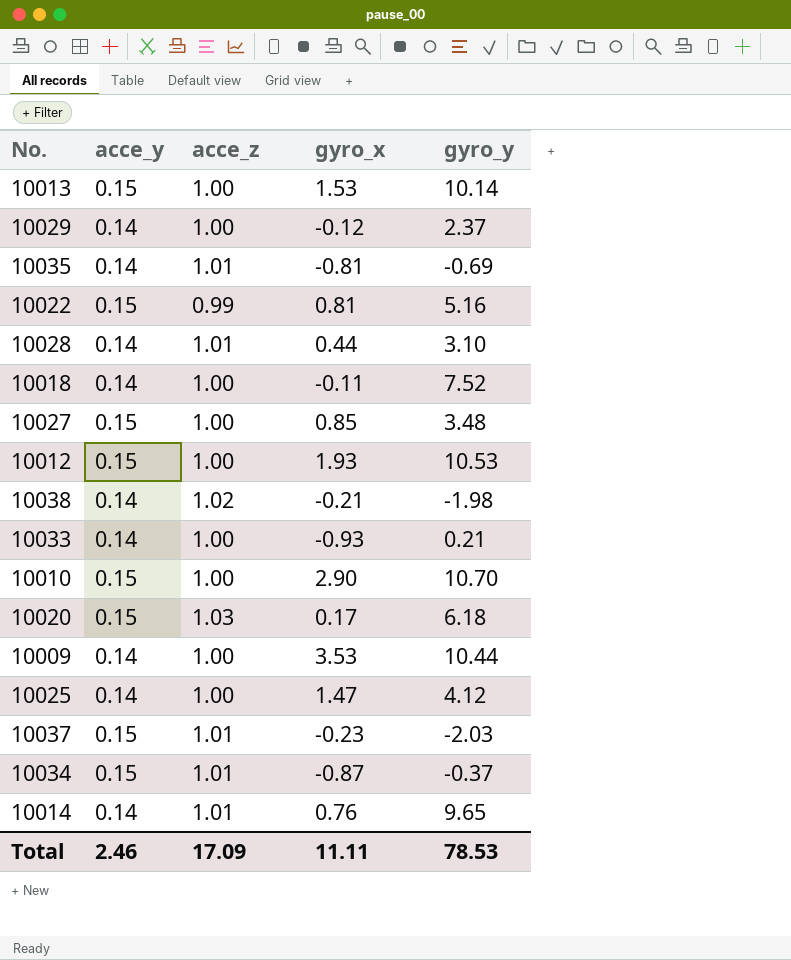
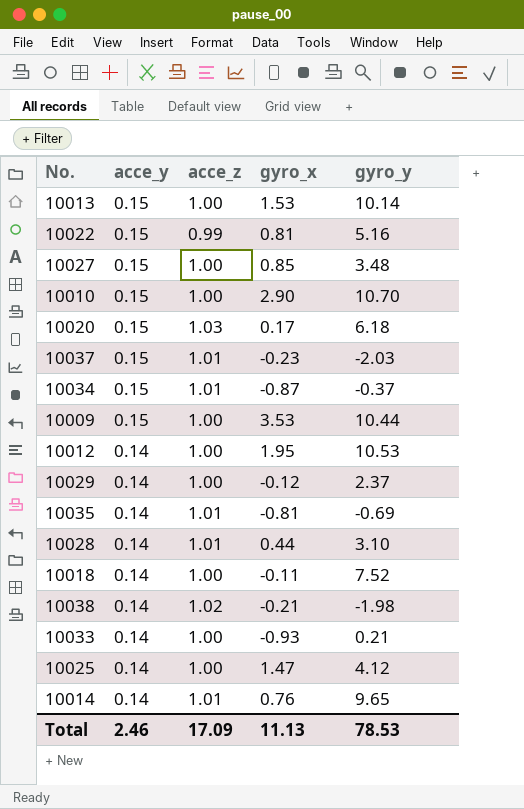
row order: none -> acce_y descending
10009 | acce_y: 0.14 -> 0.15
10012 | acce_y: 0.15 -> 0.14
10012 | gyro_x: 1.93 -> 1.95
Total | gyro_x: 11.11 -> 11.13

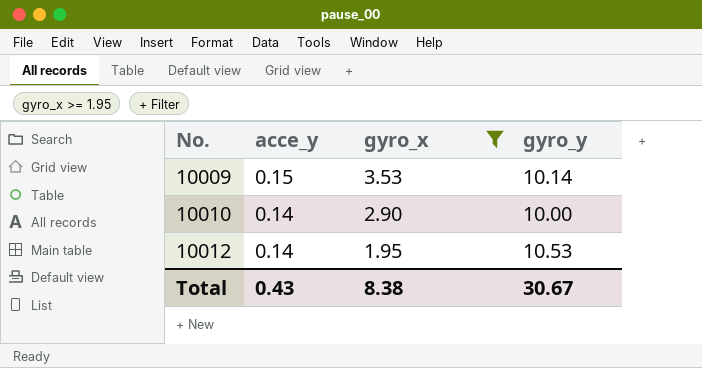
filter: none -> gyro_x >= 1.95
row order: acce_y descending -> No. ascending
column acce_z | position: 3 -> none
10009 | gyro_y: 10.44 -> 10.14
10010 | acce_y: 0.15 -> 0.14
10010 | gyro_y: 10.70 -> 10.00
Total | acce_y: 2.46 -> 0.43
Total | gyro_x: 11.13 -> 8.38
Total | gyro_y: 78.53 -> 30.67

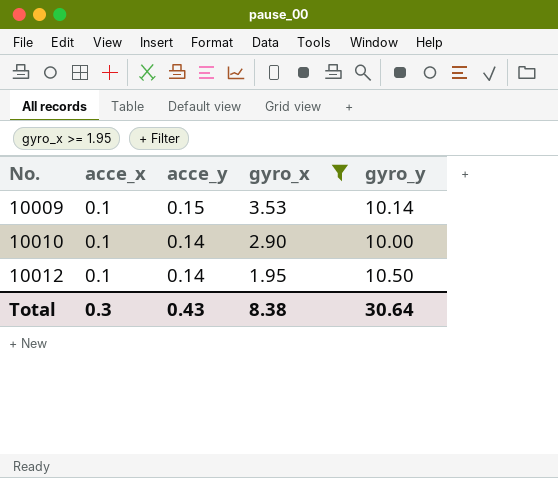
column acce_x | position: none -> 2
10012 | gyro_y: 10.53 -> 10.50
Total | gyro_y: 30.67 -> 30.64

